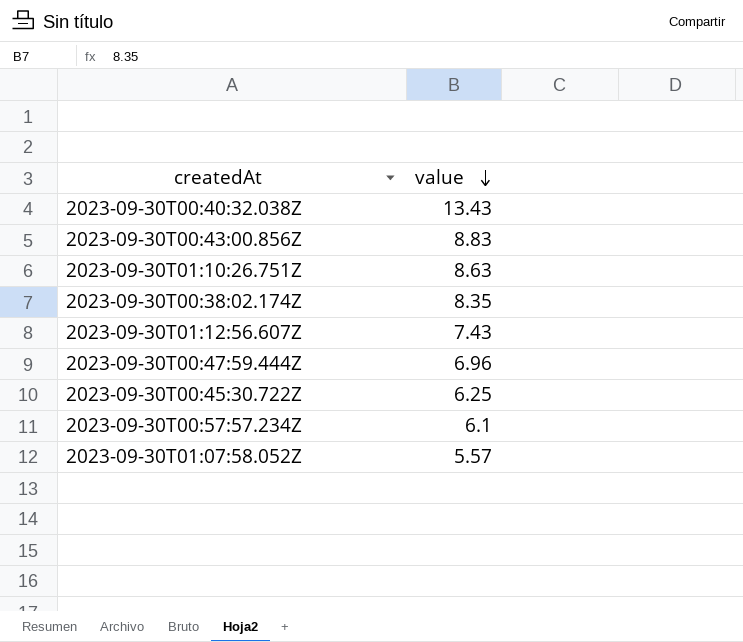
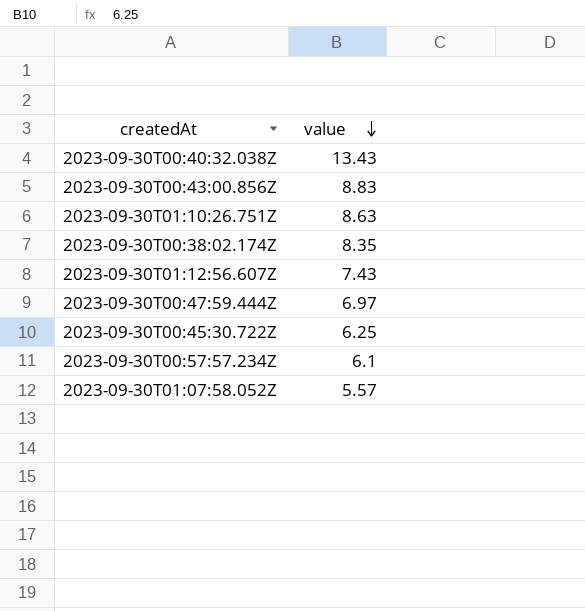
2023-09-30T00:47:59.444Z | value: 6.96 -> 6.97

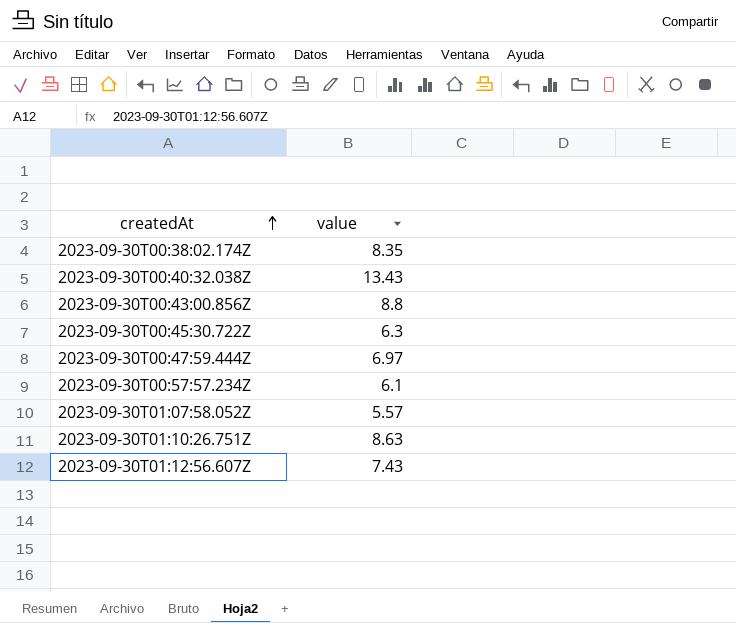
row order: value descending -> createdAt ascending
2023-09-30T00:43:00.856Z | value: 8.83 -> 8.8
2023-09-30T00:45:30.722Z | value: 6.25 -> 6.3

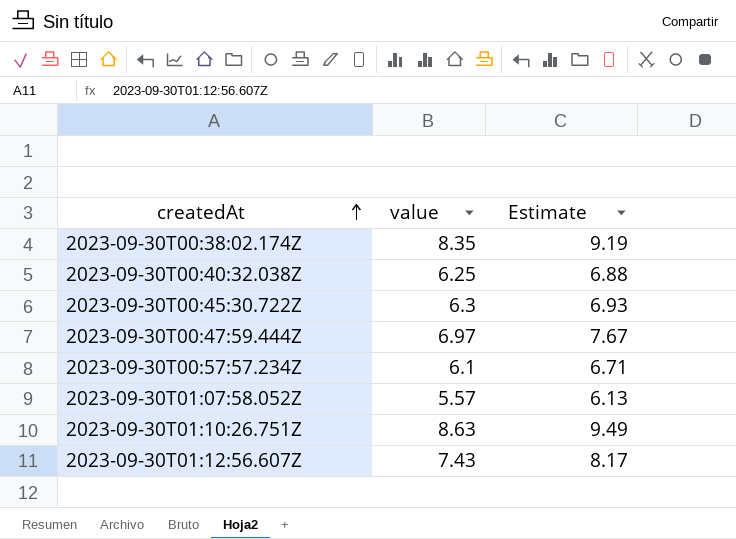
column Estimate | formula: none -> [value] * 1.1
row 2023-09-30T00:43:00.856Z: 8.8 -> none
2023-09-30T00:40:32.038Z | value: 13.43 -> 6.25

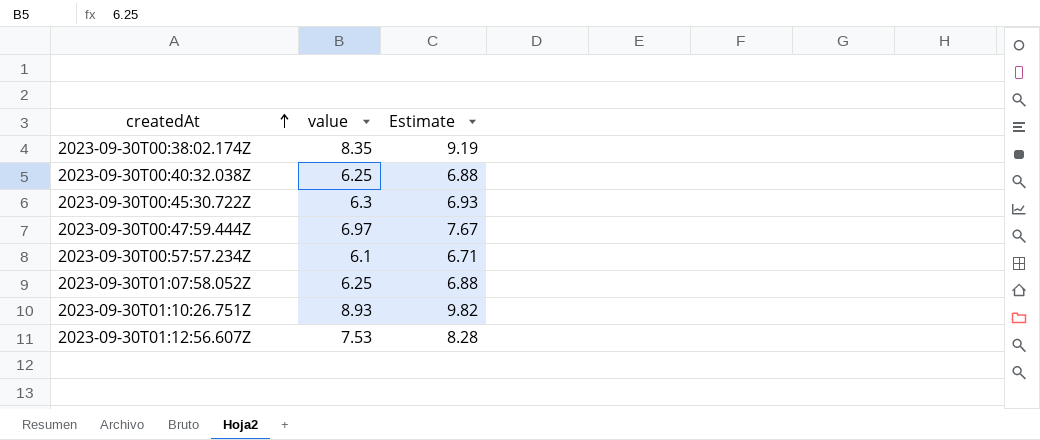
2023-09-30T01:07:58.052Z | value: 5.57 -> 6.25
2023-09-30T01:07:58.052Z | Estimate: 6.13 -> 6.88
2023-09-30T01:10:26.751Z | value: 8.63 -> 8.93
2023-09-30T01:10:26.751Z | Estimate: 9.49 -> 9.82
2023-09-30T01:12:56.607Z | value: 7.43 -> 7.53
2023-09-30T01:12:56.607Z | Estimate: 8.17 -> 8.28

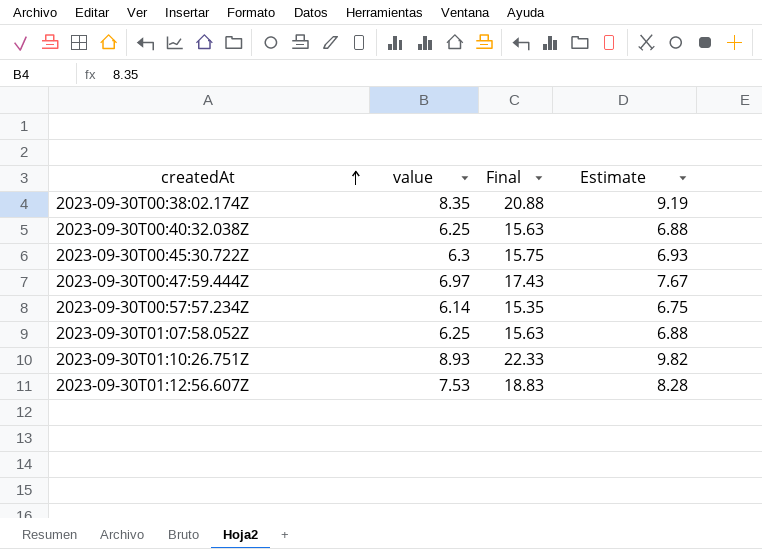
column Final | formula: none -> [value] * 2.5
2023-09-30T00:57:57.234Z | value: 6.1 -> 6.14
2023-09-30T00:57:57.234Z | Estimate: 6.71 -> 6.75

